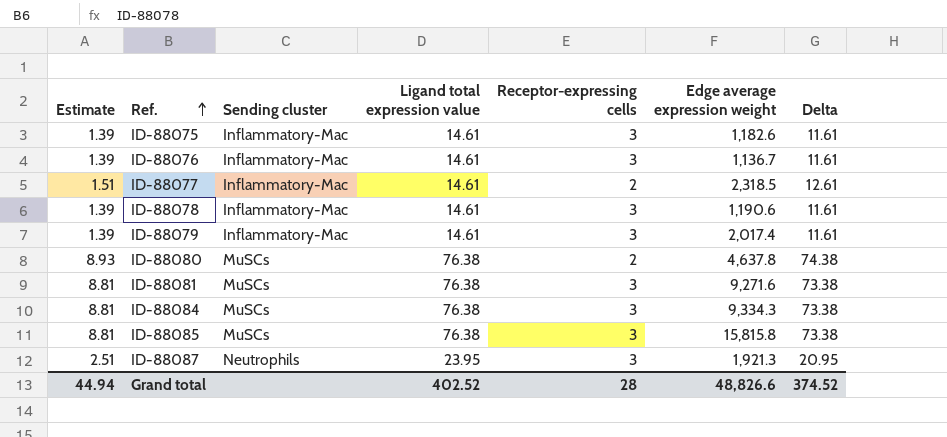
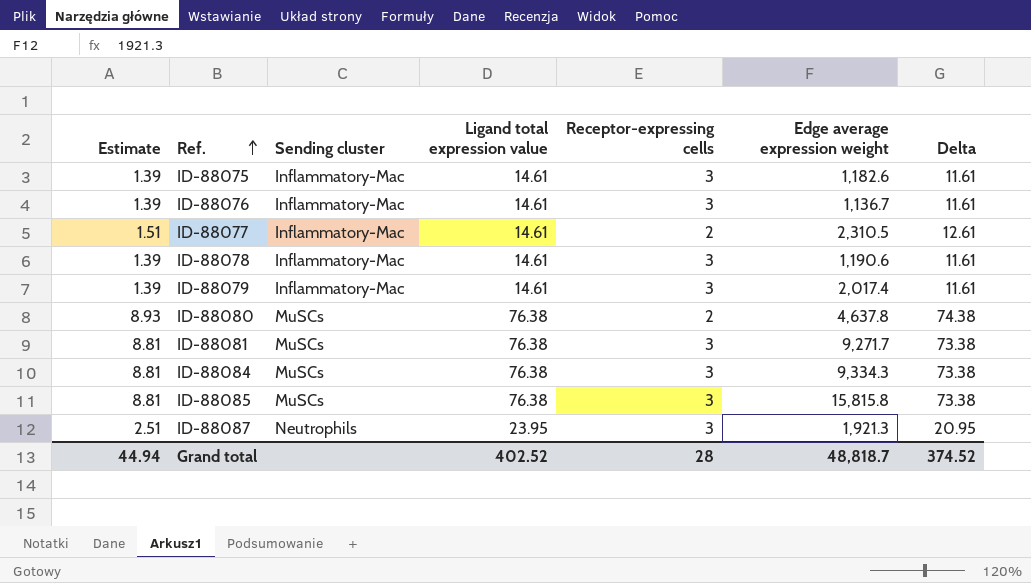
ID-88077 | Edge average expression weight: 2,318.5 -> 2,310.5
ID-88081 | Edge average expression weight: 9,271.6 -> 9,271.7
Grand total | Edge average expression weight: 48,826.6 -> 48,818.7

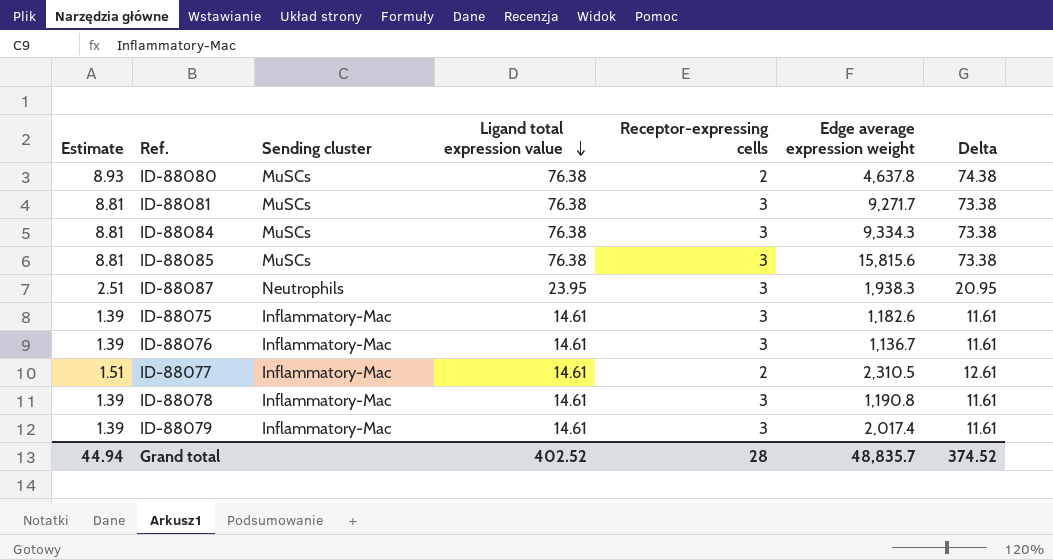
row order: Ref. ascending -> Ligand total expression value descending
ID-88085 | Edge average expression weight: 15,815.8 -> 15,815.6
ID-88087 | Edge average expression weight: 1,921.3 -> 1,938.3
ID-88078 | Edge average expression weight: 1,190.6 -> 1,190.8
Grand total | Edge average expression weight: 48,818.7 -> 48,835.7

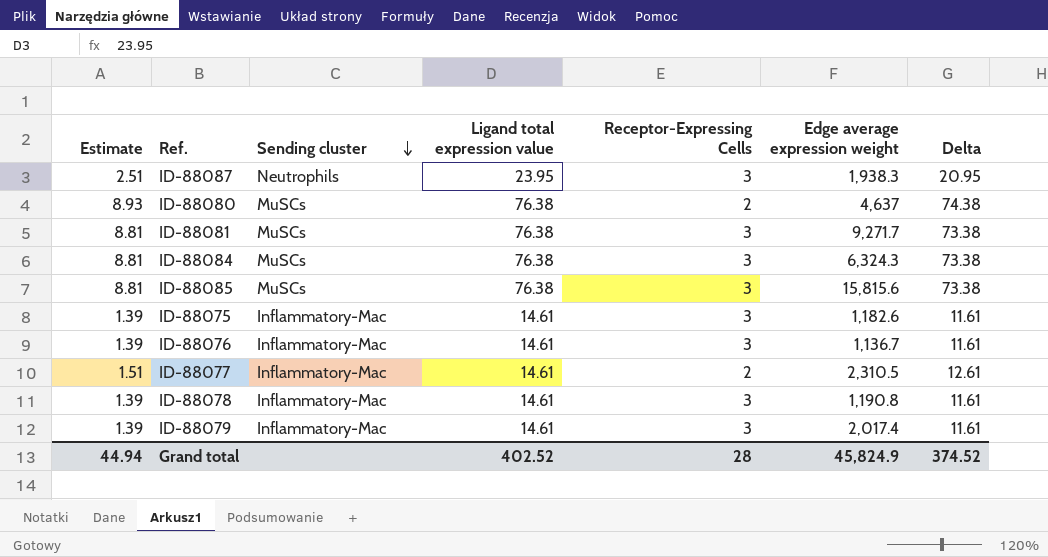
row order: Ligand total expression value descending -> Sending cluster descending
column name: Receptor-expressing cells -> Receptor-Expressing Cells
ID-88080 | Edge average expression weight: 4,637.8 -> 4,637
ID-88084 | Edge average expression weight: 9,334.3 -> 6,324.3
Grand total | Edge average expression weight: 48,835.7 -> 45,824.9

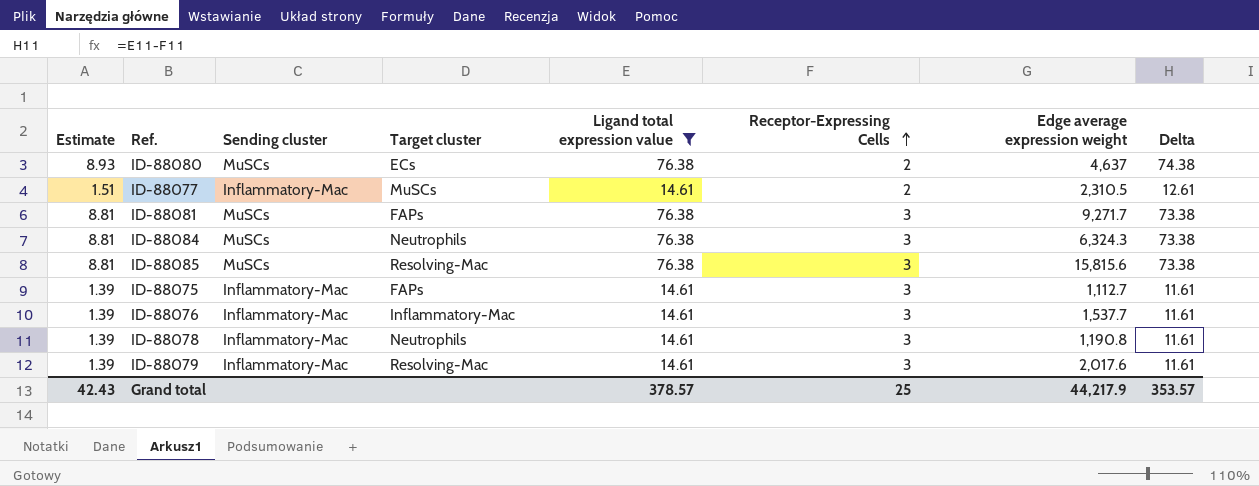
filter: none -> Ligand total expression value != 23.95
row order: Sending cluster descending -> Receptor-Expressing Cells ascending
column Target cluster | position: none -> 4
ID-88075 | Edge average expression weight: 1,182.6 -> 1,112.7
ID-88076 | Edge average expression weight: 1,136.7 -> 1,537.7
ID-88079 | Edge average expression weight: 2,017.4 -> 2,017.6
Grand total | Estimate: 44.94 -> 42.43
Grand total | Ligand total expression value: 402.52 -> 378.57
Grand total | Receptor-Expressing Cells: 28 -> 25
Grand total | Edge average expression weight: 45,824.9 -> 44,217.9
Grand total | Delta: 374.52 -> 353.57

